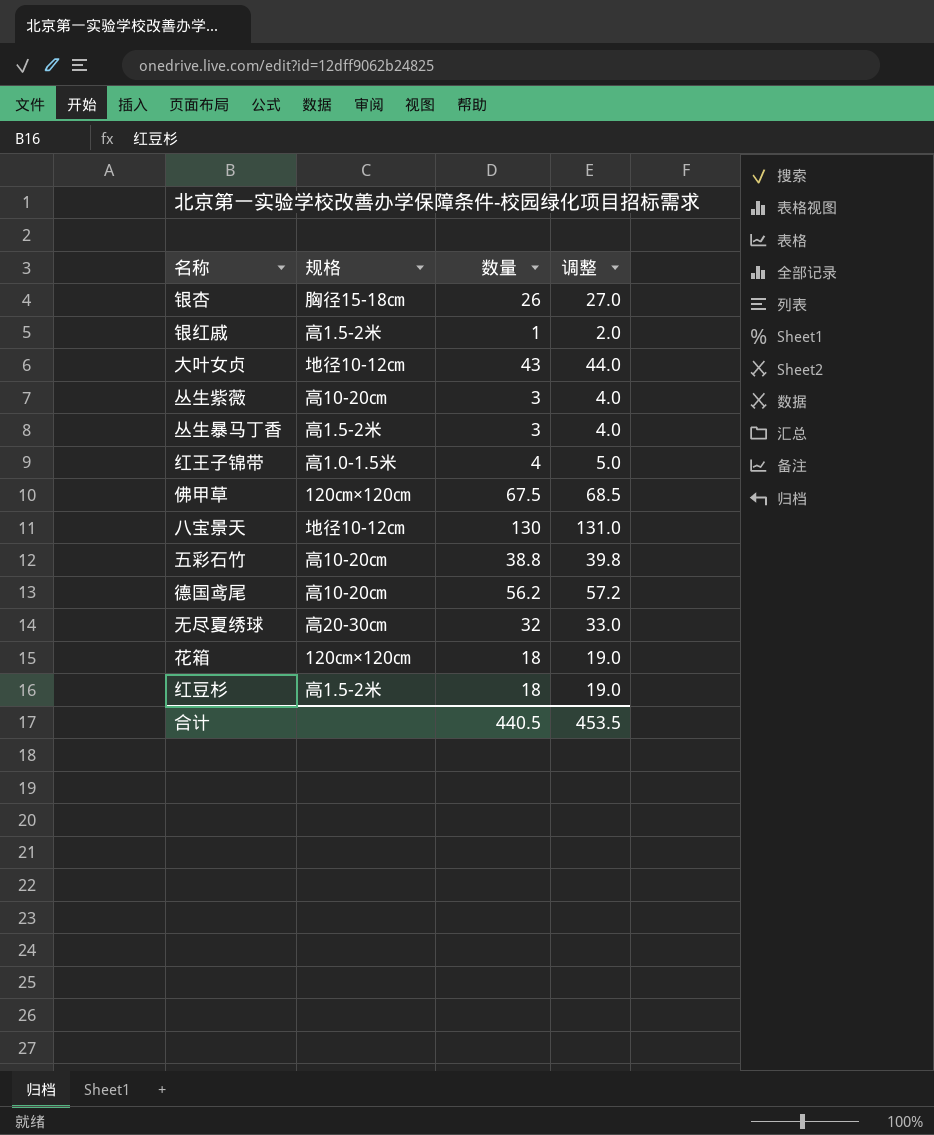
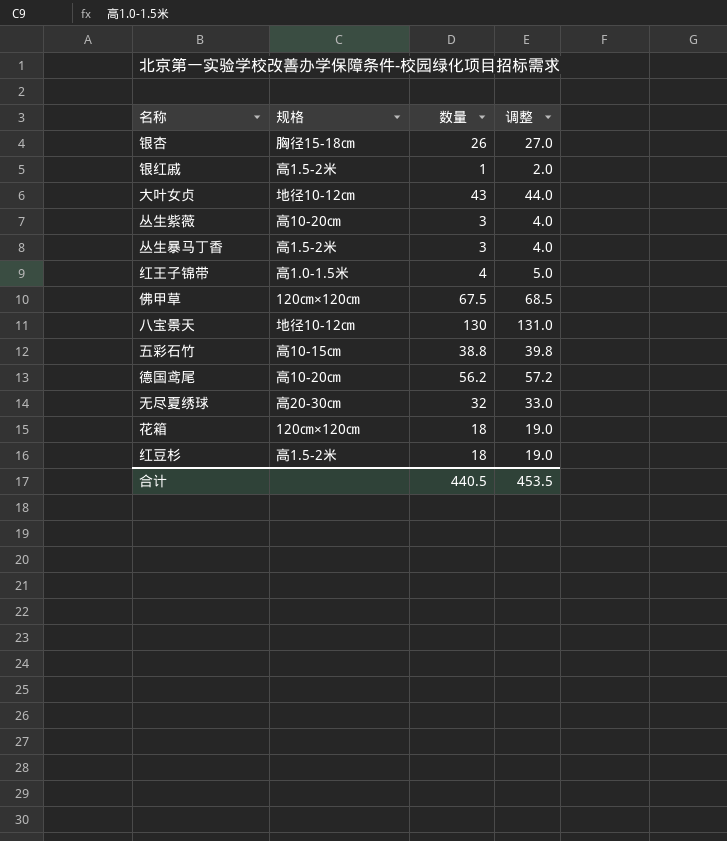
五彩石竹 | 规格: 高10-20㎝ -> 高10-15㎝

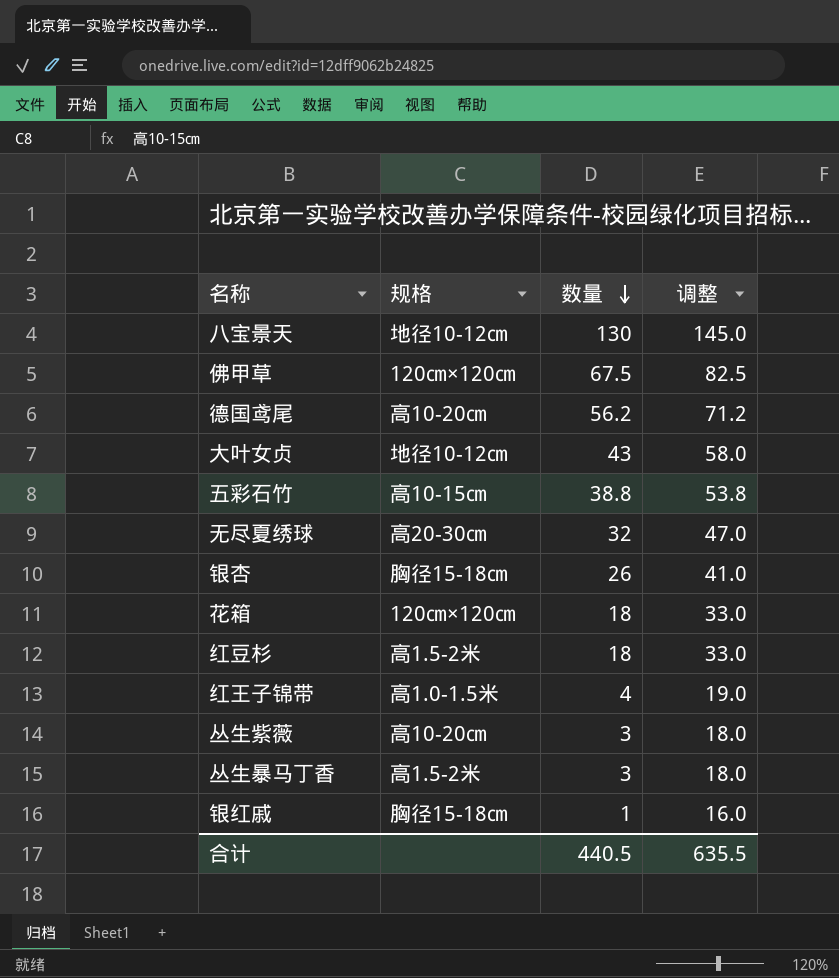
row order: none -> 数量 descending
column 调整 | formula: [数量] + 1 -> [数量] + 15
银红戚 | 规格: 高1.5-2米 -> 胸径15-18㎝
合计 | 调整: 453.5 -> 635.5

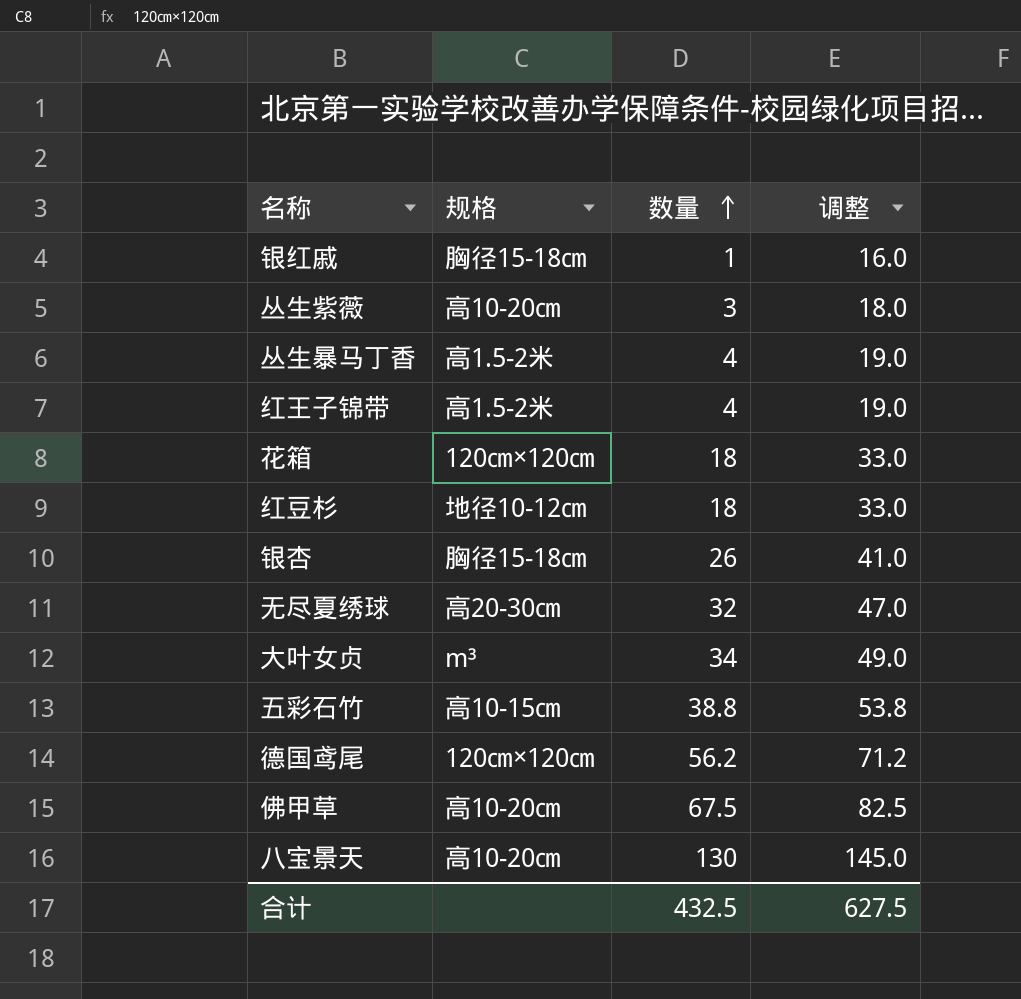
row order: 数量 descending -> 数量 ascending
丛生暴马丁香 | 数量: 3 -> 4
丛生暴马丁香 | 调整: 18.0 -> 19.0
红王子锦带 | 规格: 高1.0-1.5米 -> 高1.5-2米
红豆杉 | 规格: 高1.5-2米 -> 地径10-12㎝
大叶女贞 | 规格: 地径10-12㎝ -> m³
大叶女贞 | 数量: 43 -> 34
大叶女贞 | 调整: 58.0 -> 49.0
德国鸢尾 | 规格: 高10-20㎝ -> 120㎝×120㎝
佛甲草 | 规格: 120㎝×120㎝ -> 高10-20㎝
八宝景天 | 规格: 地径10-12㎝ -> 高10-20㎝
合计 | 数量: 440.5 -> 432.5
合计 | 调整: 635.5 -> 627.5

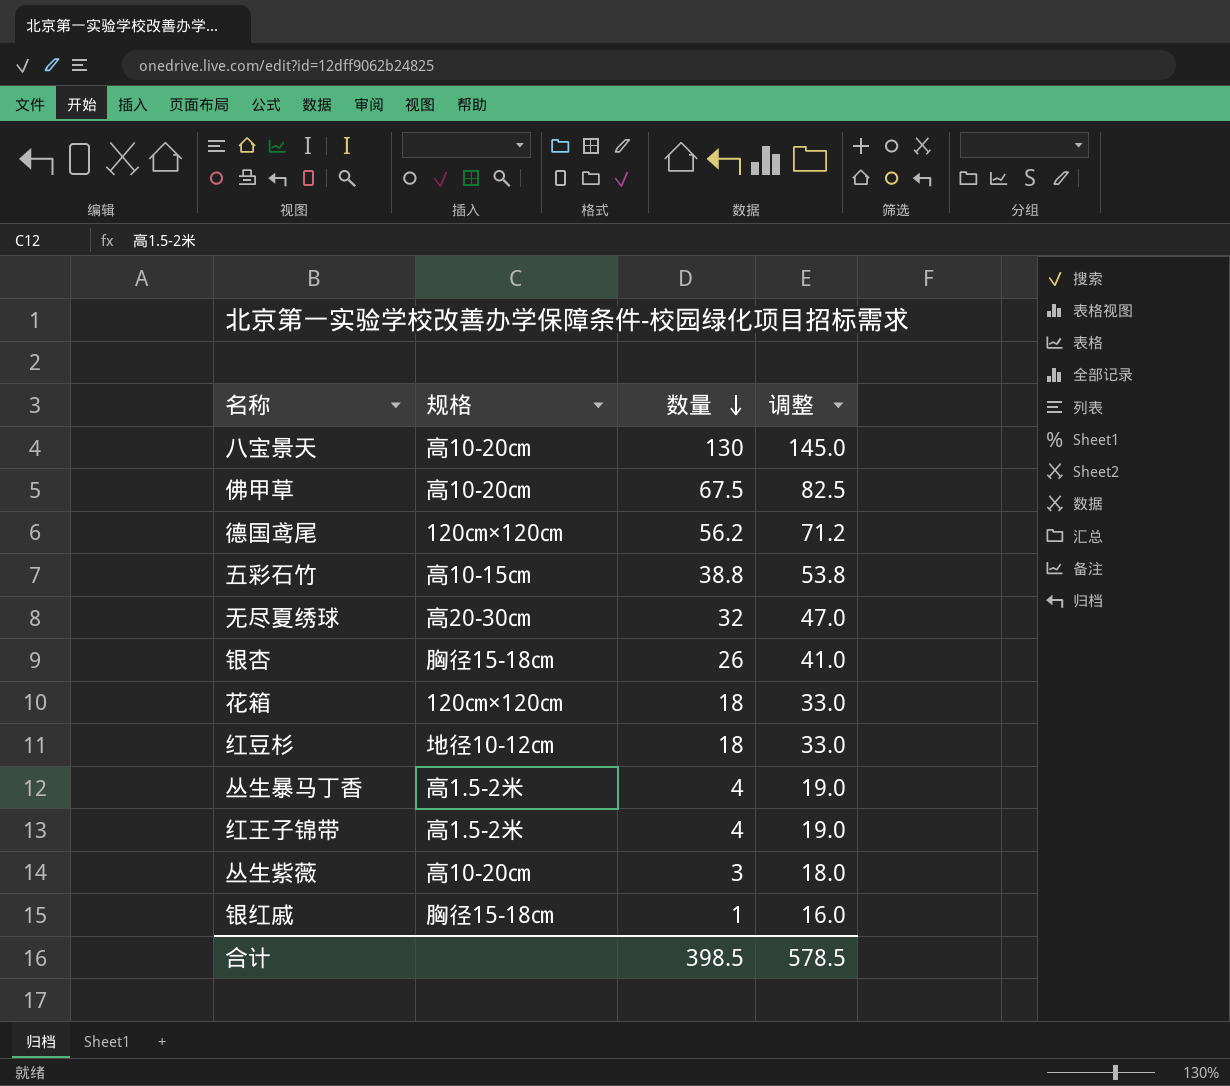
row order: 数量 ascending -> 数量 descending
row 大叶女贞: m³ | 34 | 49.0 -> none
合计 | 数量: 432.5 -> 398.5
合计 | 调整: 627.5 -> 578.5

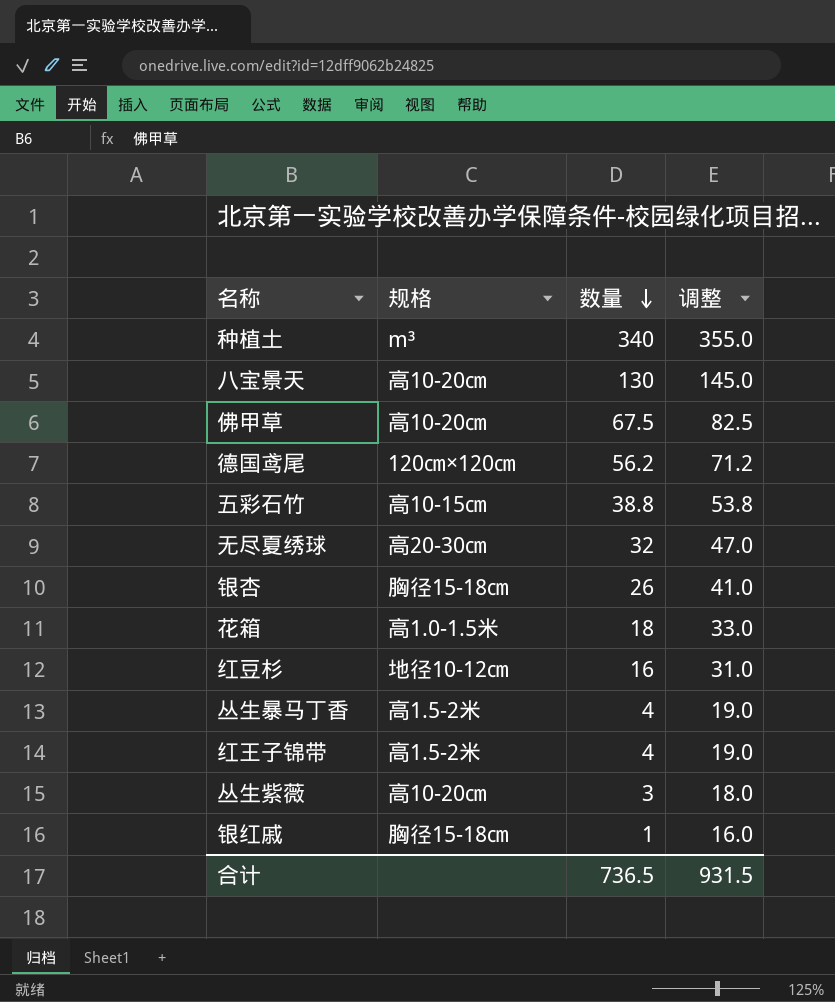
row 种植土: none -> m³ | 340 | 355.0
花箱 | 规格: 120㎝×120㎝ -> 高1.0-1.5米
红豆杉 | 数量: 18 -> 16
红豆杉 | 调整: 33.0 -> 31.0
合计 | 数量: 398.5 -> 736.5
合计 | 调整: 578.5 -> 931.5

